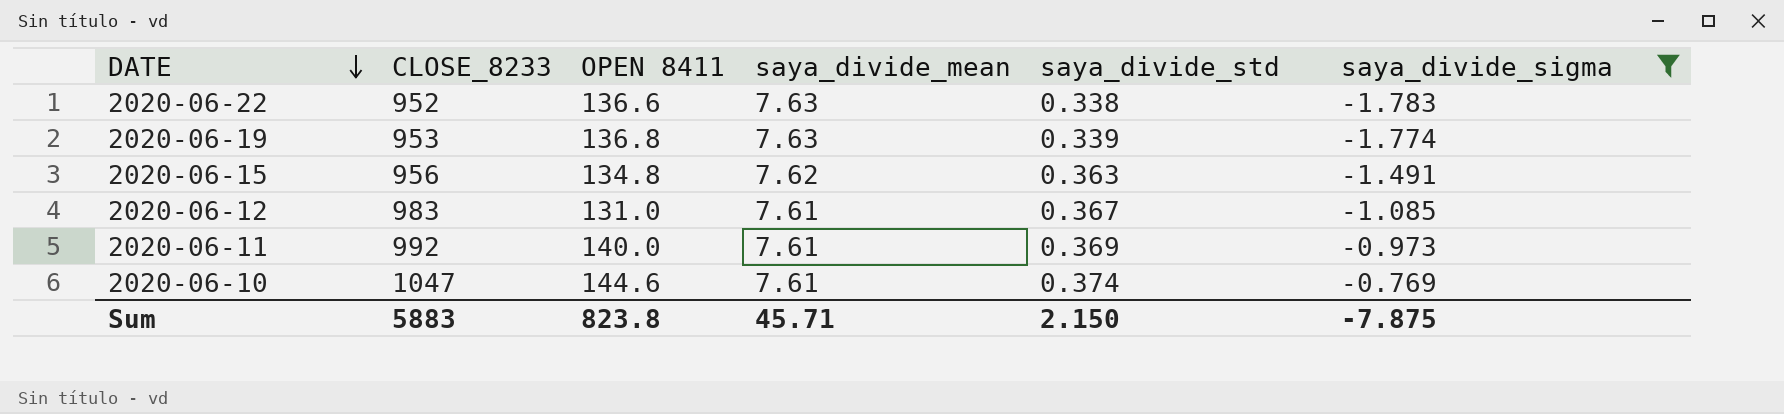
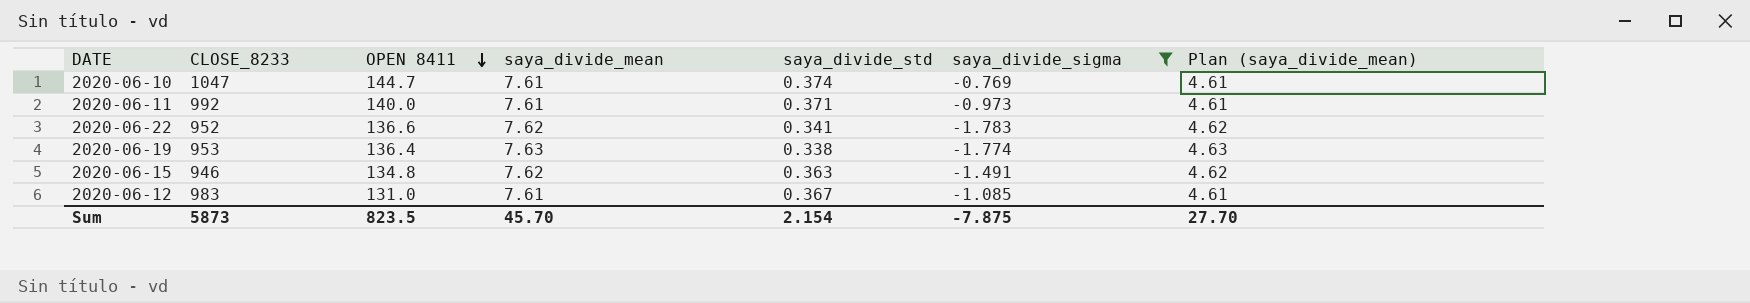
row order: DATE descending -> OPEN 8411 descending
column Plan (saya_divide_mean) | formula: none -> [saya_divide_mean] - 3
2020-06-10 | OPEN 8411: 144.6 -> 144.7
2020-06-11 | saya_divide_std: 0.369 -> 0.371
2020-06-22 | saya_divide_mean: 7.63 -> 7.62
2020-06-22 | saya_divide_std: 0.338 -> 0.341
2020-06-19 | OPEN 8411: 136.8 -> 136.4
2020-06-19 | saya_divide_std: 0.339 -> 0.338
2020-06-15 | CLOSE_8233: 956 -> 946
Sum | CLOSE_8233: 5883 -> 5873
Sum | OPEN 8411: 823.8 -> 823.5
Sum | saya_divide_mean: 45.71 -> 45.70
Sum | saya_divide_std: 2.150 -> 2.154

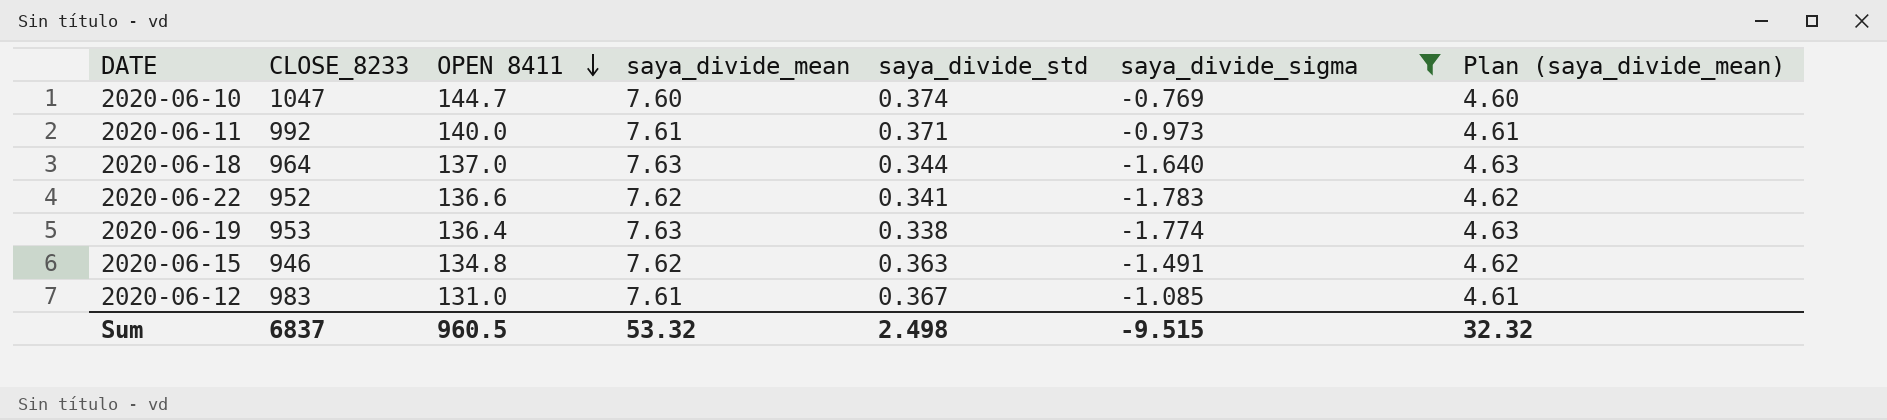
2020-06-10 | saya_divide_mean: 7.61 -> 7.60
2020-06-10 | Plan (saya_divide_mean): 4.61 -> 4.60
row 2020-06-18: none -> 964 | 137.0 | 7.63 | 0.344 | -1.640 | 4.63
Sum | CLOSE_8233: 5873 -> 6837
Sum | OPEN 8411: 823.5 -> 960.5
Sum | saya_divide_mean: 45.70 -> 53.32
Sum | saya_divide_std: 2.154 -> 2.498
Sum | saya_divide_sigma: -7.875 -> -9.515
Sum | Plan (saya_divide_mean): 27.70 -> 32.32

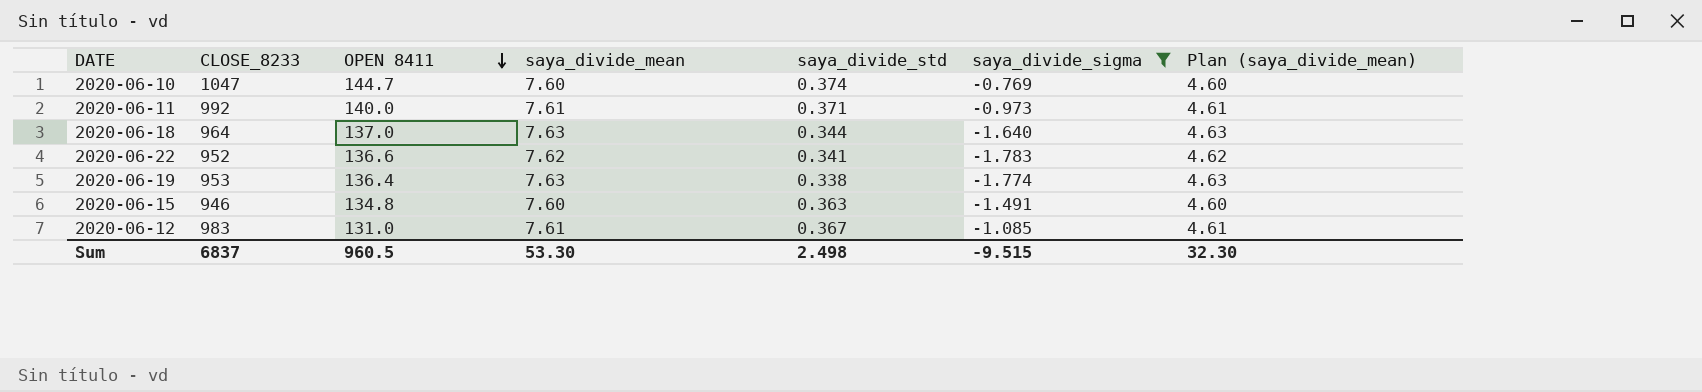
2020-06-15 | saya_divide_mean: 7.62 -> 7.60
2020-06-15 | Plan (saya_divide_mean): 4.62 -> 4.60
Sum | saya_divide_mean: 53.32 -> 53.30
Sum | Plan (saya_divide_mean): 32.32 -> 32.30

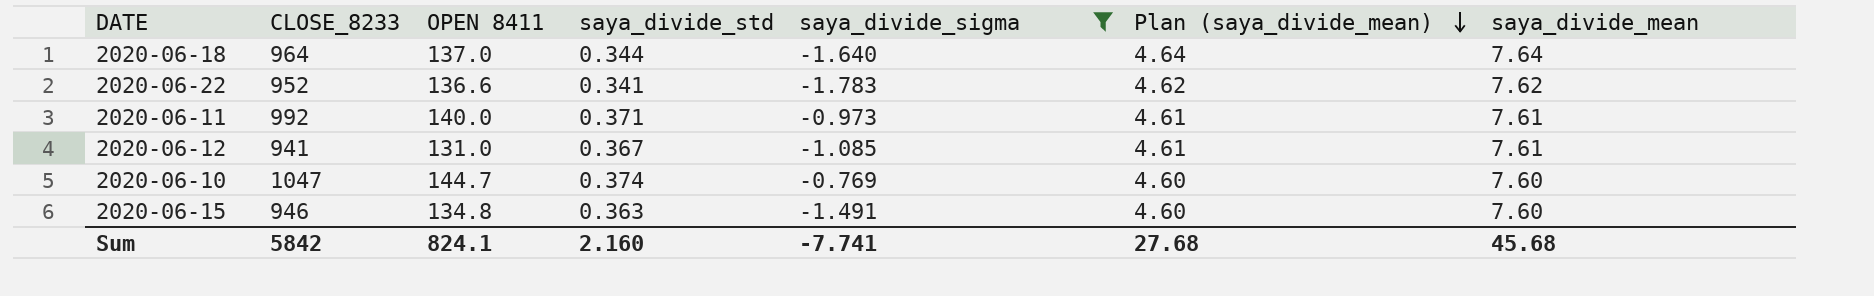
row order: OPEN 8411 descending -> Plan (saya_divide_mean) descending
column saya_divide_mean | position: 4 -> 7
row 2020-06-19: 953 | 136.4 | 7.63 | 0.338 | -1.774 | 4.63 -> none
2020-06-18 | Plan (saya_divide_mean): 4.63 -> 4.64
2020-06-18 | saya_divide_mean: 7.63 -> 7.64
2020-06-12 | CLOSE_8233: 983 -> 941
Sum | CLOSE_8233: 6837 -> 5842
Sum | OPEN 8411: 960.5 -> 824.1
Sum | saya_divide_std: 2.498 -> 2.160
Sum | saya_divide_sigma: -9.515 -> -7.741
Sum | Plan (saya_divide_mean): 32.30 -> 27.68
Sum | saya_divide_mean: 53.30 -> 45.68

